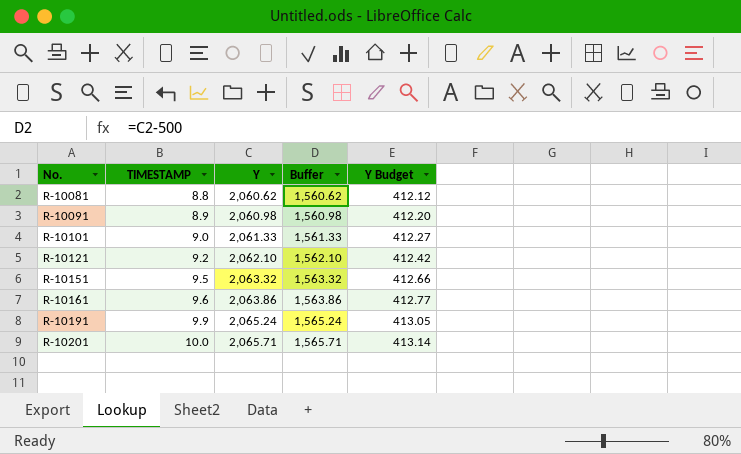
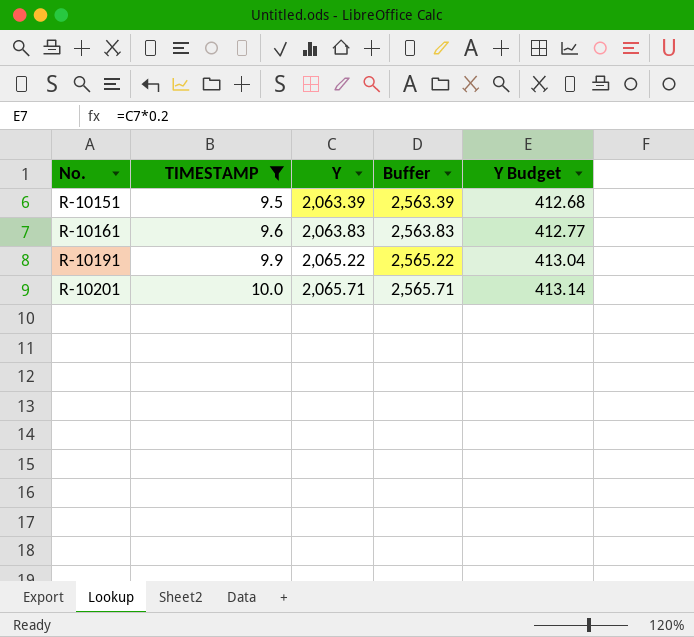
filter: none -> TIMESTAMP >= 9.5
column Buffer | formula: [Y] - 500 -> [Y] + 500
R-10151 | Y: 2,063.32 -> 2,063.39
R-10151 | Y Budget: 412.66 -> 412.68
R-10161 | Y: 2,063.86 -> 2,063.83
R-10191 | Y: 2,065.24 -> 2,065.22
R-10191 | Y Budget: 413.05 -> 413.04

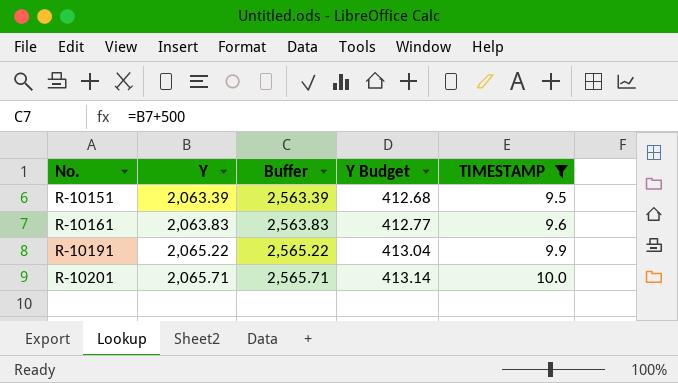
column TIMESTAMP | position: 2 -> 5

